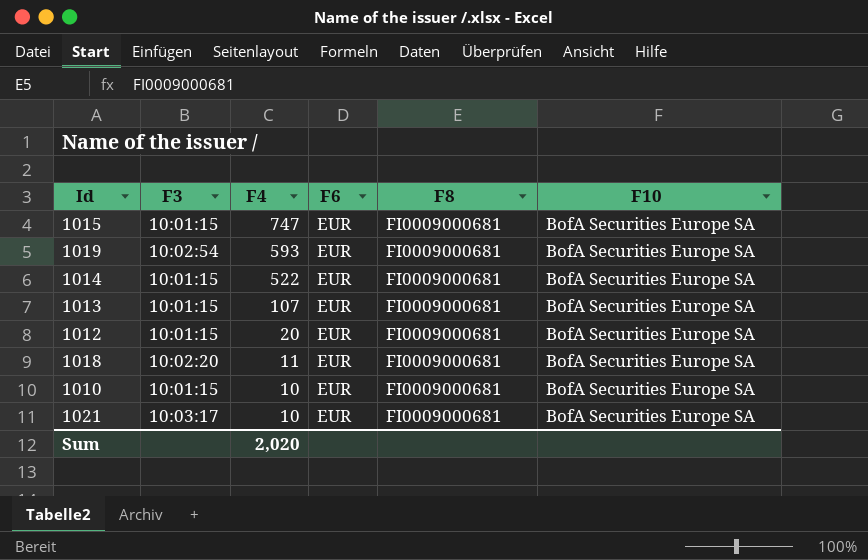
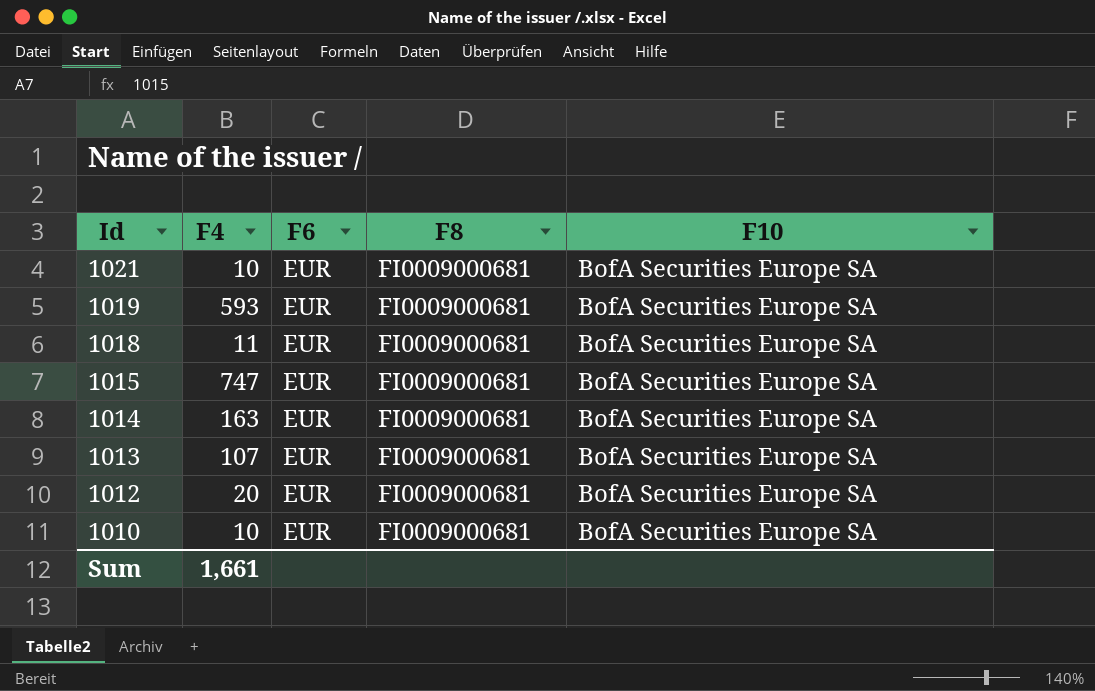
row order: F4 descending -> Id descending
column F3 | position: 2 -> none
1014 | F4: 522 -> 163
Sum | F4: 2,020 -> 1,661

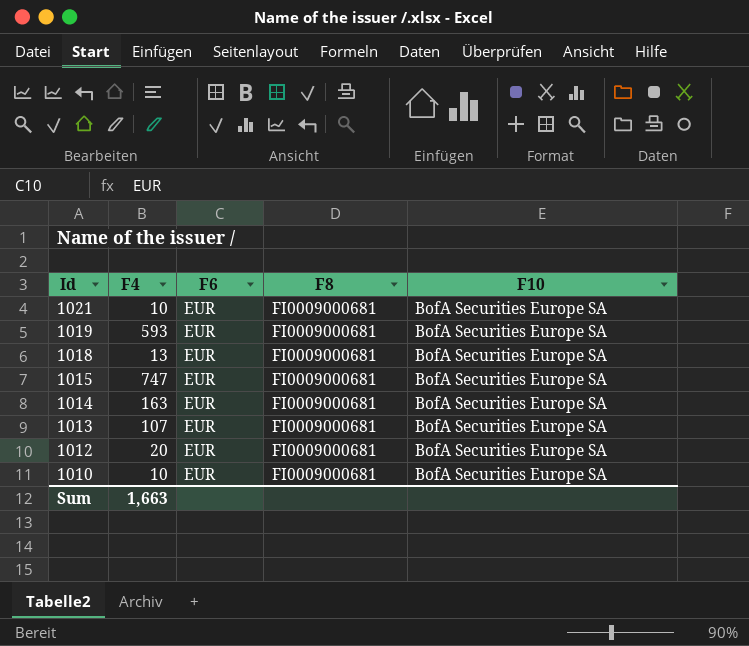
1018 | F4: 11 -> 13
Sum | F4: 1,661 -> 1,663

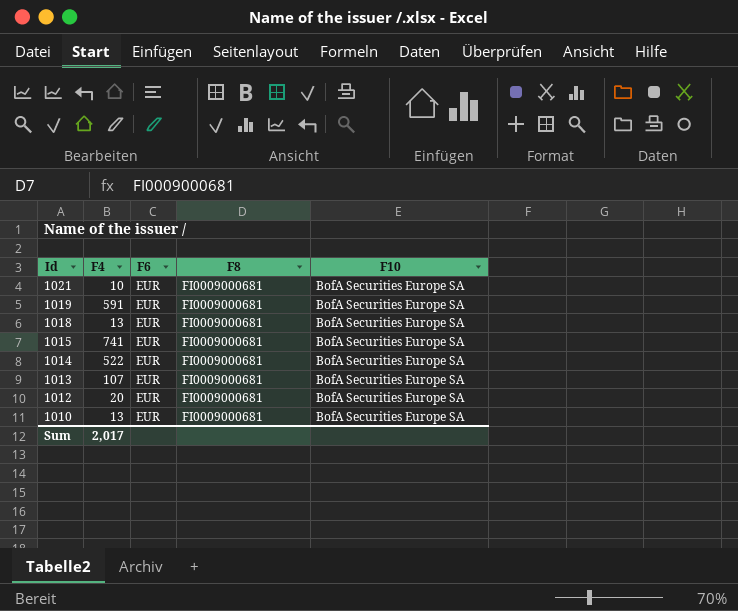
1019 | F4: 593 -> 591
1015 | F4: 747 -> 741
1014 | F4: 163 -> 522
1010 | F4: 10 -> 13
Sum | F4: 1,663 -> 2,017

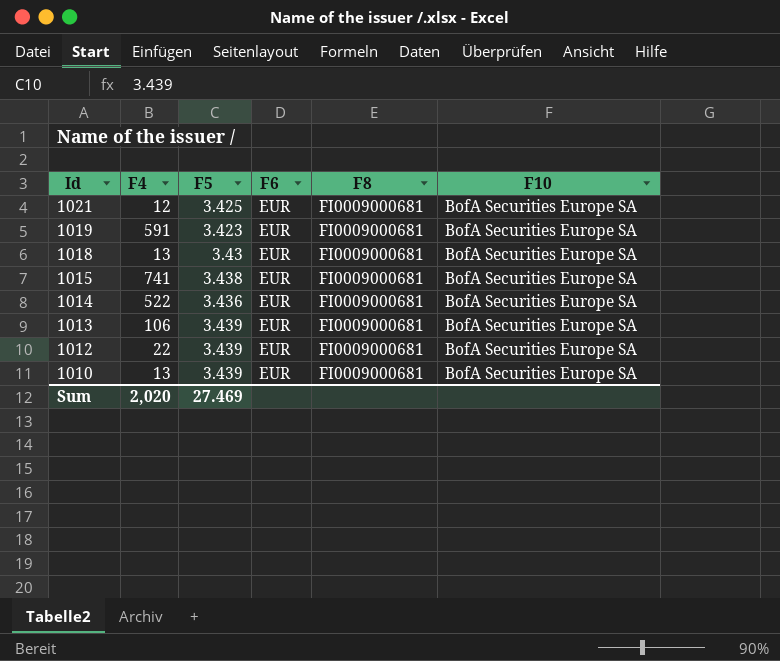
column F5 | position: none -> 3
1021 | F4: 10 -> 12
1013 | F4: 107 -> 106
1012 | F4: 20 -> 22
Sum | F4: 2,017 -> 2,020

